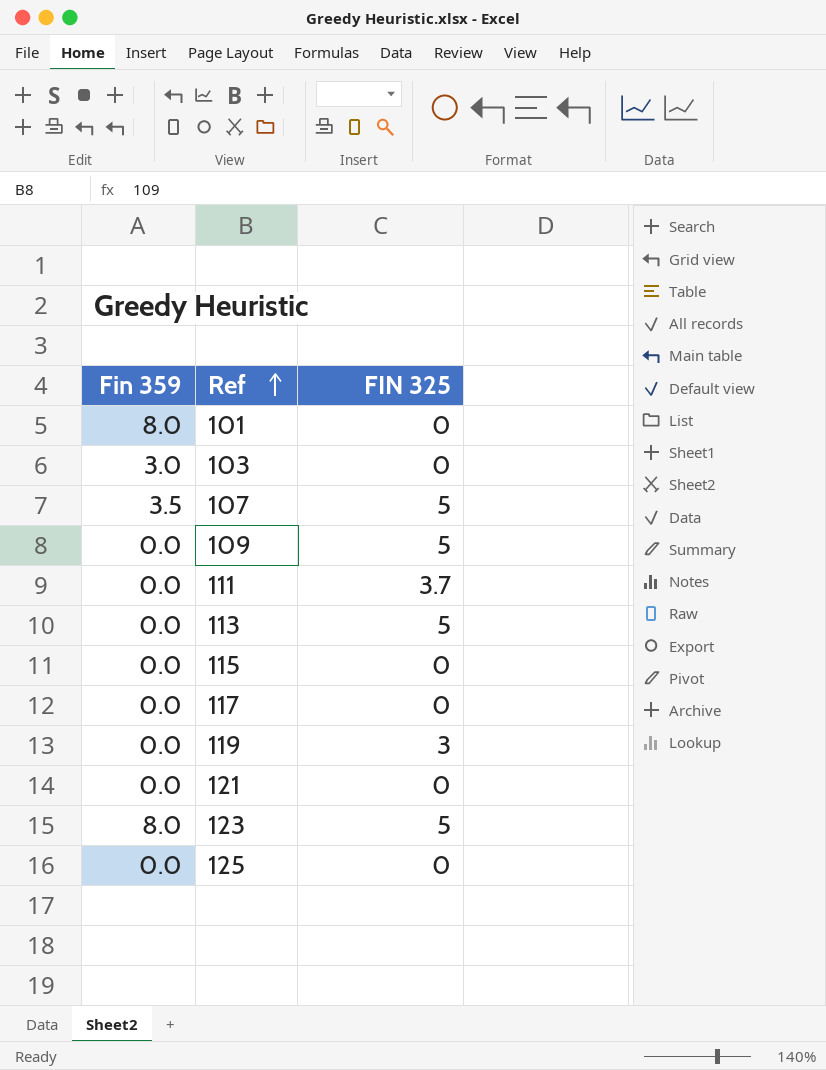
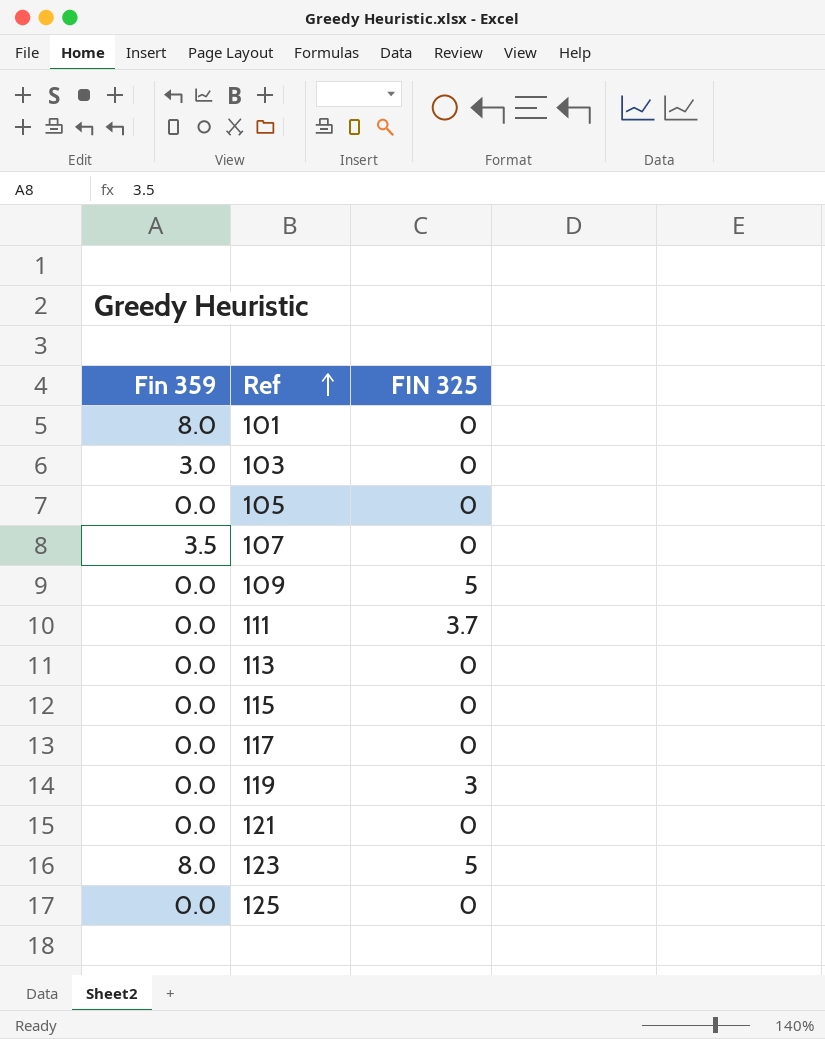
row 105: none -> 0.0 | 0
107 | FIN 325: 5 -> 0
113 | FIN 325: 5 -> 0

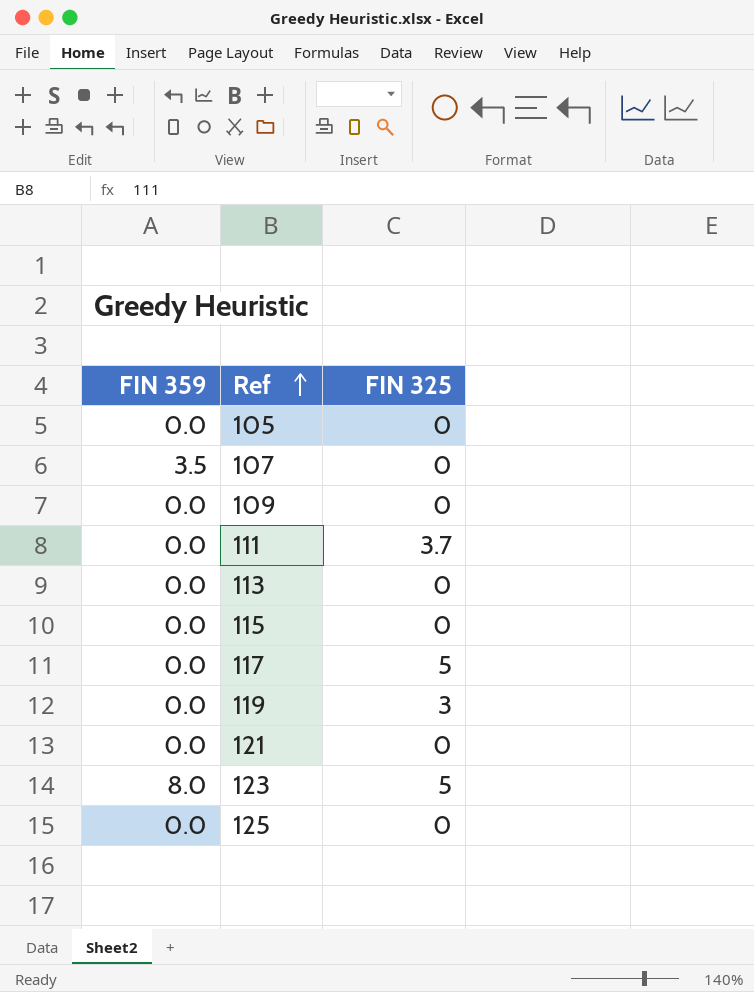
column name: Fin 359 -> FIN 359
row 101: 8.0 | 0 -> none
row 103: 3.0 | 0 -> none
109 | FIN 325: 5 -> 0
117 | FIN 325: 0 -> 5

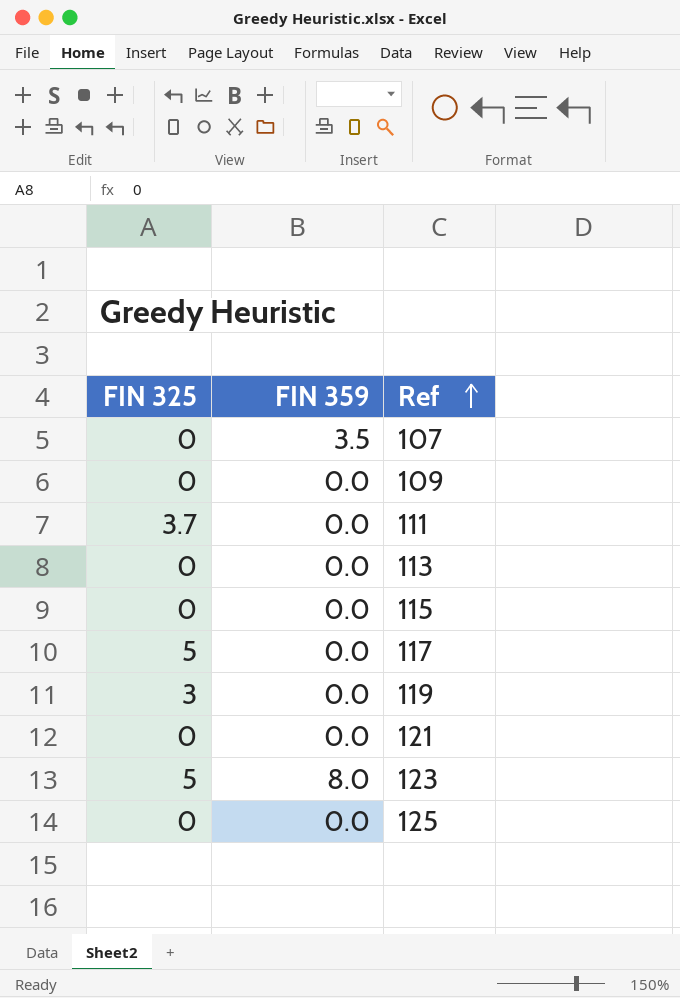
column FIN 325 | position: 3 -> 1
row 105: 0.0 | 0 -> none

